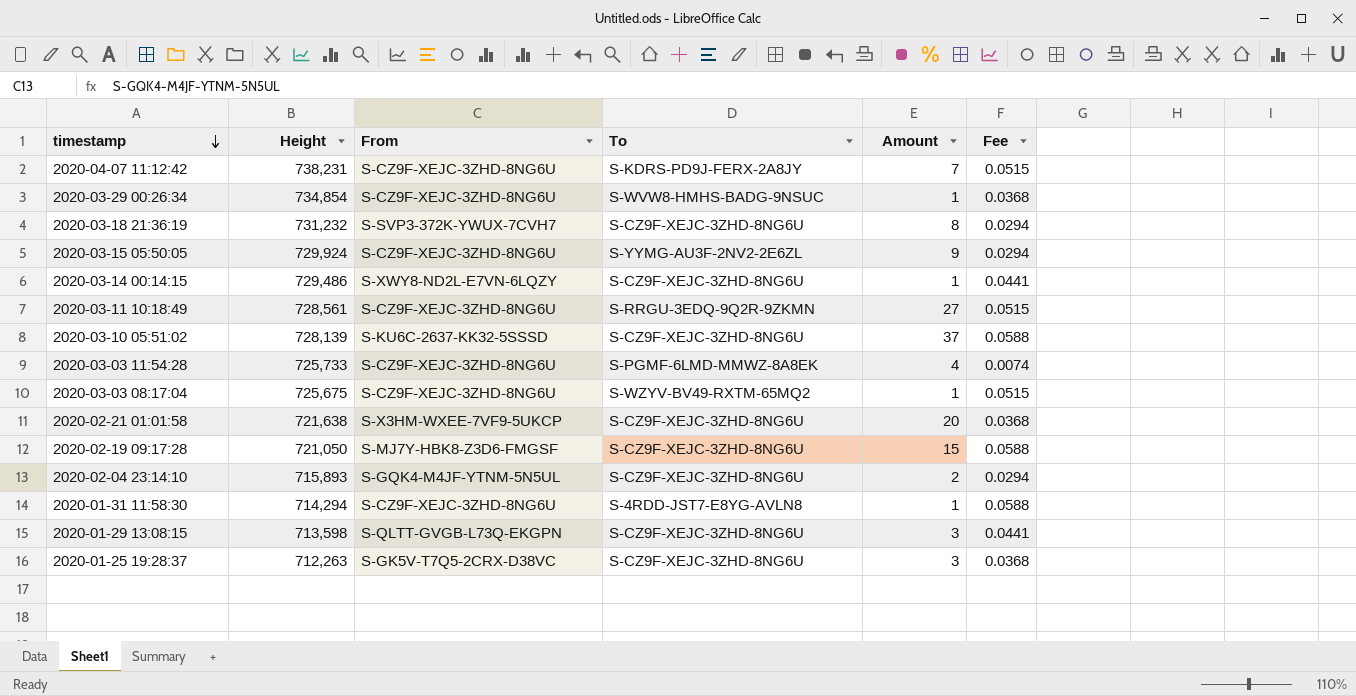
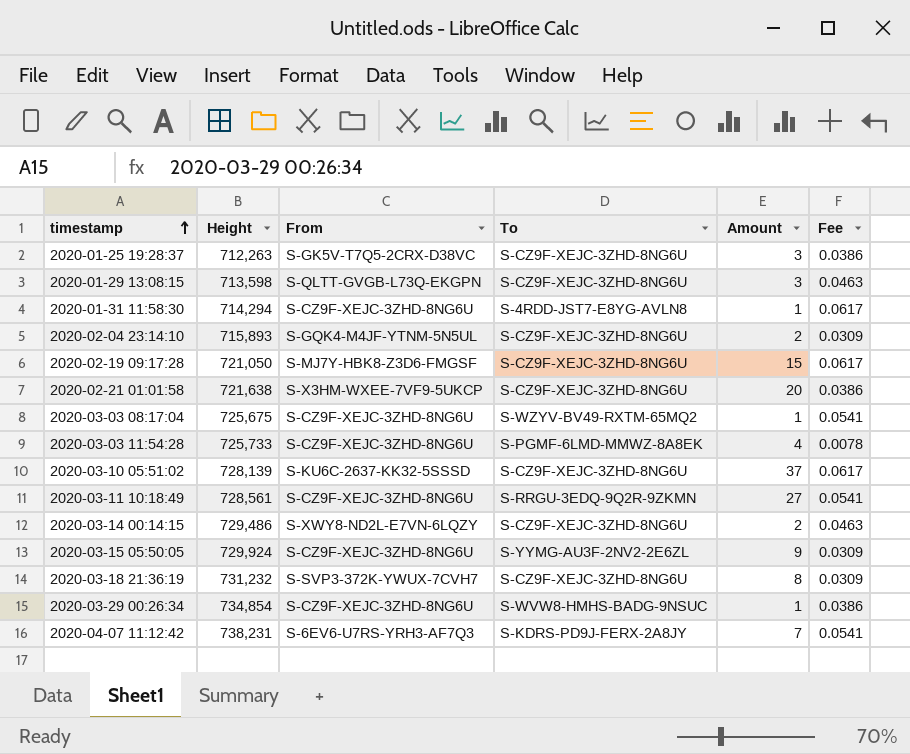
row order: timestamp descending -> timestamp ascending
2020-01-25 19:28:37 | Fee: 0.0368 -> 0.0386
2020-01-29 13:08:15 | Fee: 0.0441 -> 0.0463
2020-01-31 11:58:30 | Fee: 0.0588 -> 0.0617
2020-02-04 23:14:10 | Fee: 0.0294 -> 0.0309
2020-02-19 09:17:28 | Fee: 0.0588 -> 0.0617
2020-02-21 01:01:58 | Fee: 0.0368 -> 0.0386
2020-03-03 08:17:04 | Fee: 0.0515 -> 0.0541
2020-03-03 11:54:28 | Fee: 0.0074 -> 0.0078
2020-03-10 05:51:02 | Fee: 0.0588 -> 0.0617
2020-03-11 10:18:49 | Fee: 0.0515 -> 0.0541
2020-03-14 00:14:15 | Amount: 1 -> 2
2020-03-14 00:14:15 | Fee: 0.0441 -> 0.0463
2020-03-15 05:50:05 | Fee: 0.0294 -> 0.0309
2020-03-18 21:36:19 | Fee: 0.0294 -> 0.0309
2020-03-29 00:26:34 | Fee: 0.0368 -> 0.0386
2020-04-07 11:12:42 | From: S-CZ9F-XEJC-3ZHD-8NG6U -> S-6EV6-U7RS-YRH3-AF7Q3
2020-04-07 11:12:42 | Fee: 0.0515 -> 0.0541

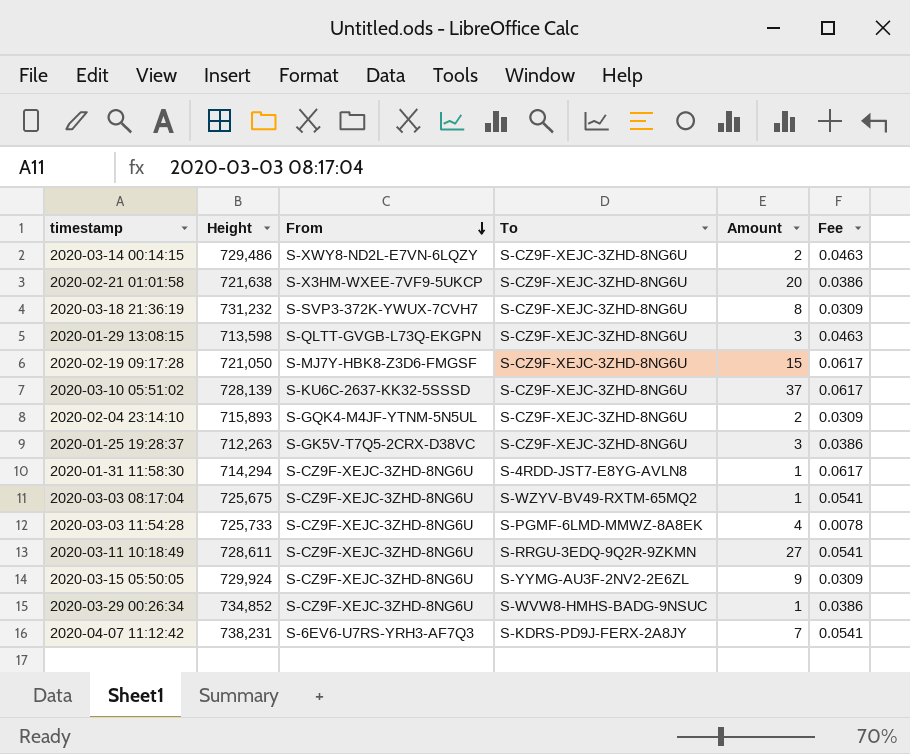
row order: timestamp ascending -> From descending
2020-03-11 10:18:49 | Height: 728,561 -> 728,611
2020-03-29 00:26:34 | Height: 734,854 -> 734,852

